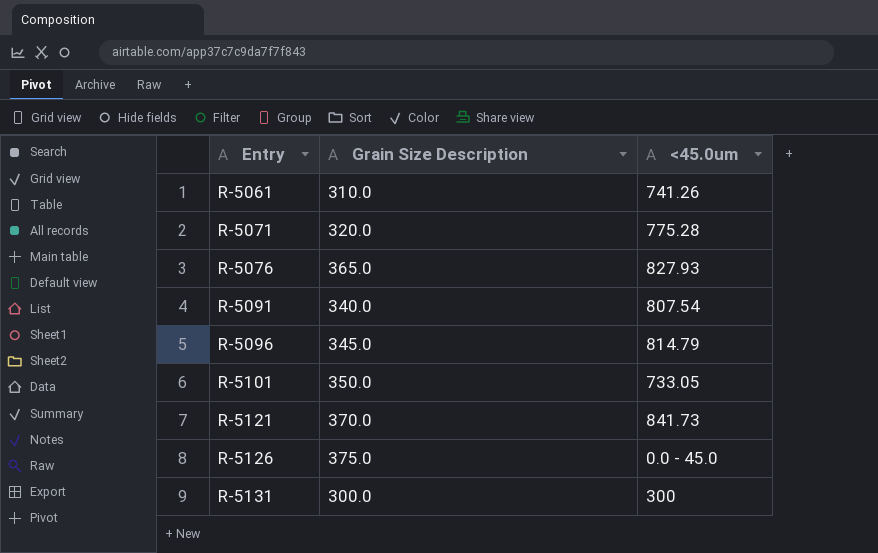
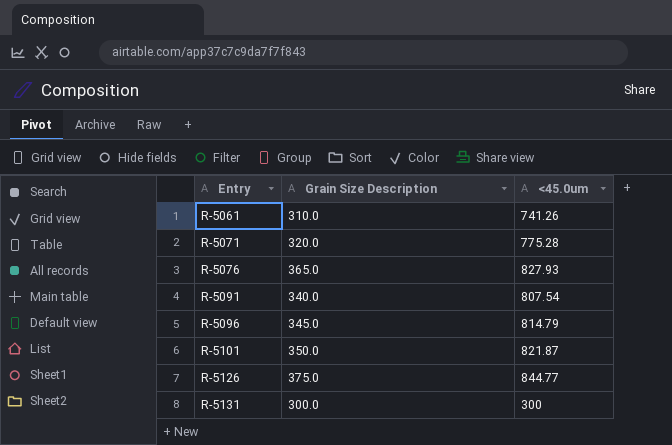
row R-5121: 370.0 | 841.73 -> none
R-5101 | <45.0um: 733.05 -> 821.87
R-5126 | <45.0um: 0.0 - 45.0 -> 844.77

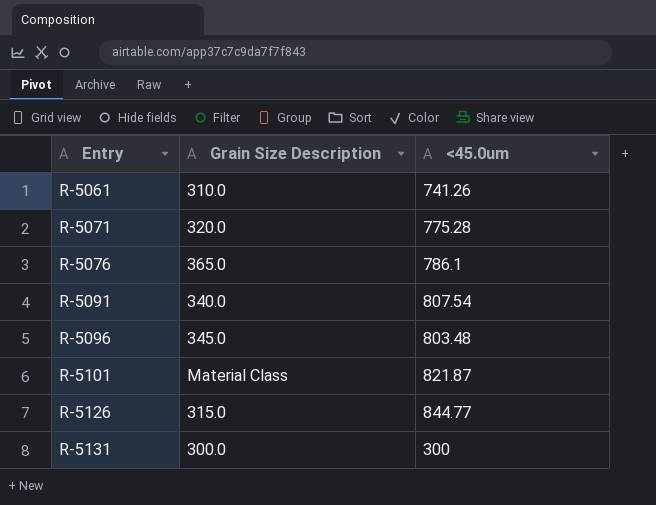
R-5076 | <45.0um: 827.93 -> 786.1
R-5096 | <45.0um: 814.79 -> 803.48
R-5101 | Grain Size Description: 350.0 -> Material Class
R-5126 | Grain Size Description: 375.0 -> 315.0

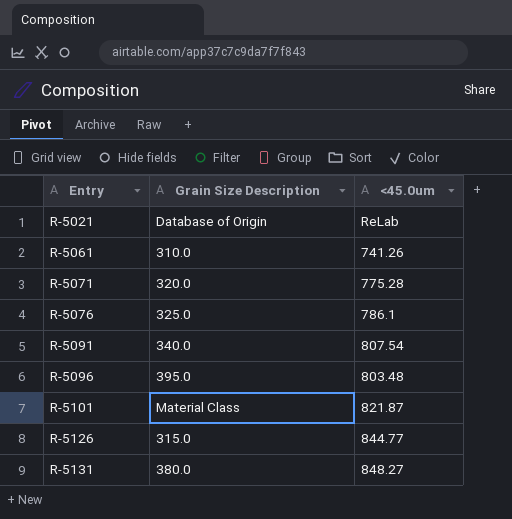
row R-5021: none -> Database of Origin | ReLab
R-5076 | Grain Size Description: 365.0 -> 325.0
R-5096 | Grain Size Description: 345.0 -> 395.0
R-5131 | Grain Size Description: 300.0 -> 380.0
R-5131 | <45.0um: 300 -> 848.27

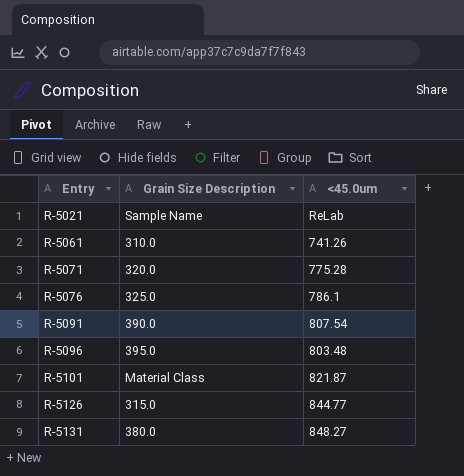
R-5021 | Grain Size Description: Database of Origin -> Sample Name
R-5091 | Grain Size Description: 340.0 -> 390.0

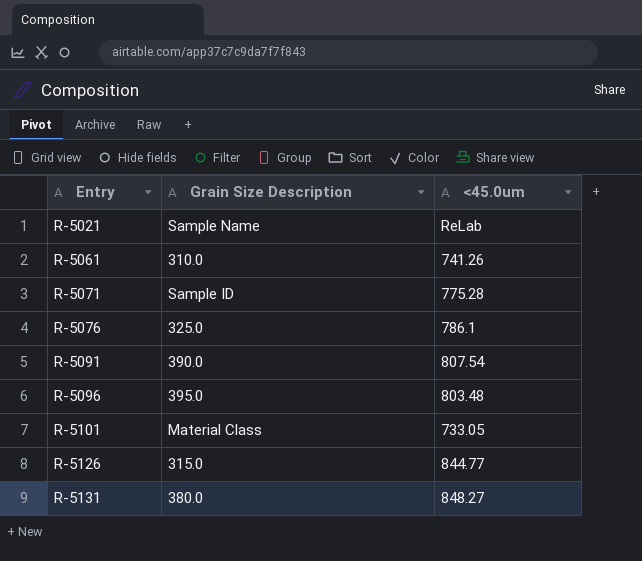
R-5071 | Grain Size Description: 320.0 -> Sample ID
R-5101 | <45.0um: 821.87 -> 733.05

